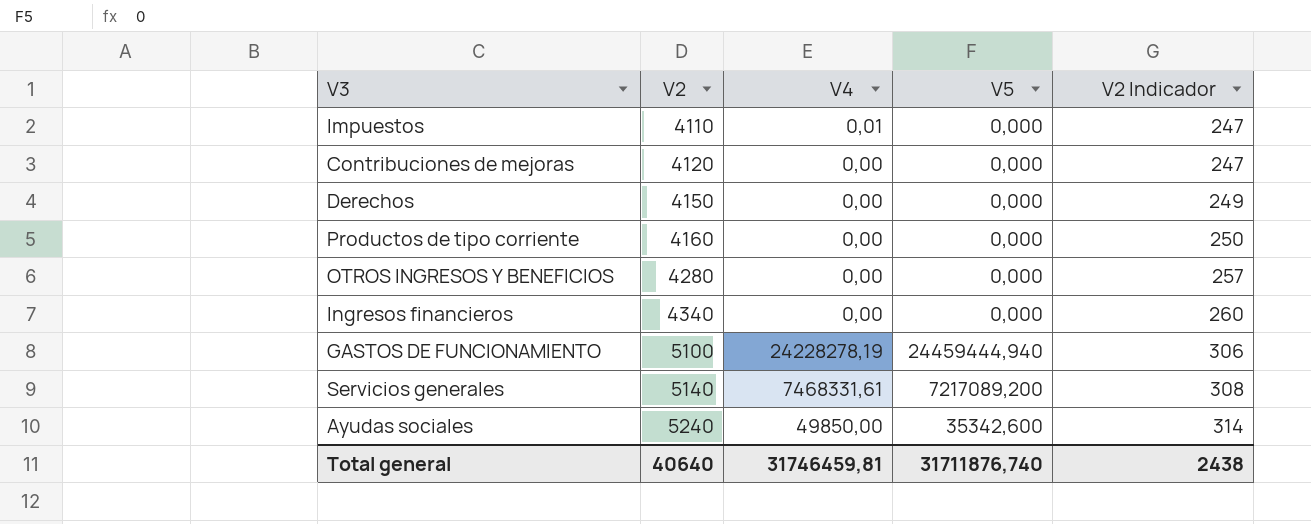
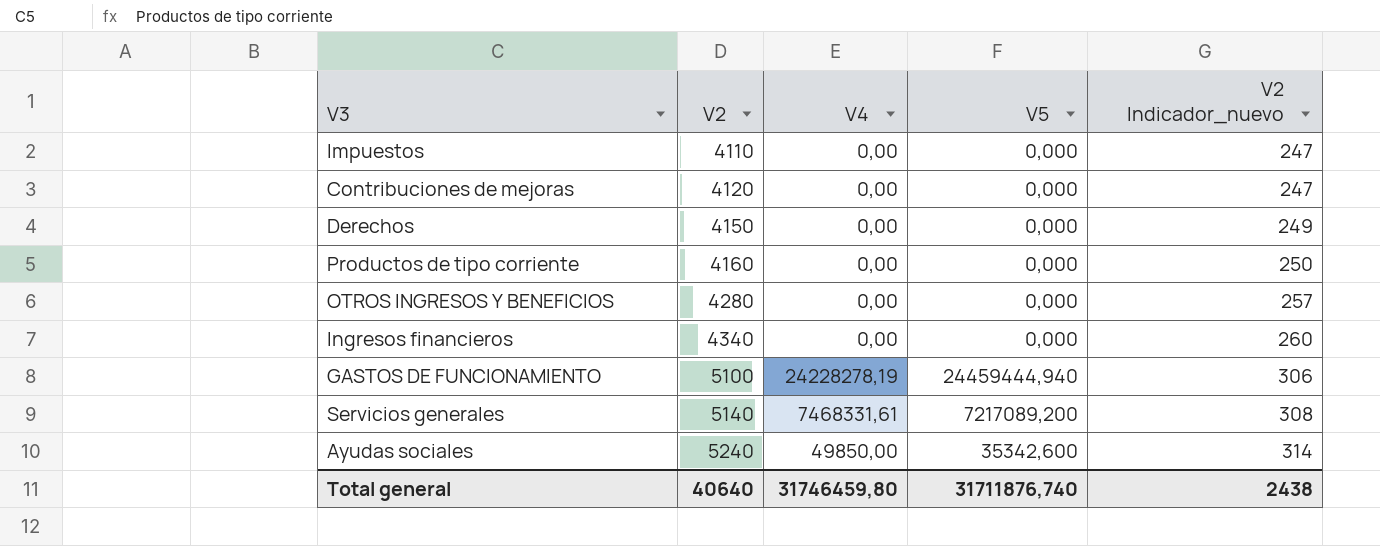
column name: V2 Indicador -> V2 Indicador_nuevo
Impuestos | V4: 0,01 -> 0,00
Total general | V4: 31746459,81 -> 31746459,80

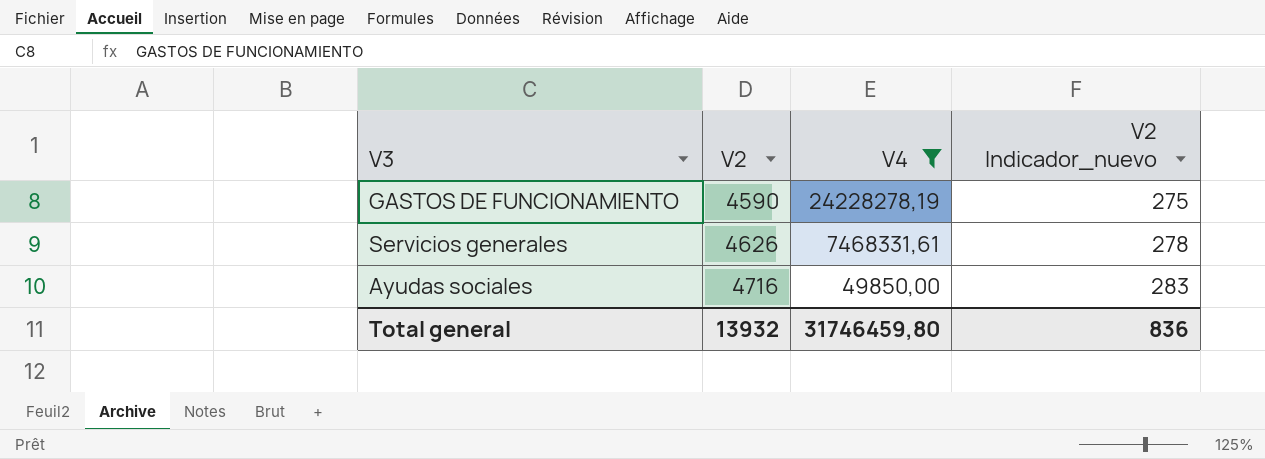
filter: none -> V4 != 0,00
column V5 | position: 4 -> none
GASTOS DE FUNCIONAMIENTO | V2: 5100 -> 4590
GASTOS DE FUNCIONAMIENTO | V2 Indicador_nuevo: 306 -> 275
Servicios generales | V2: 5140 -> 4626
Servicios generales | V2 Indicador_nuevo: 308 -> 278
Ayudas sociales | V2: 5240 -> 4716
Ayudas sociales | V2 Indicador_nuevo: 314 -> 283
Total general | V2: 40640 -> 13932
Total general | V2 Indicador_nuevo: 2438 -> 836

